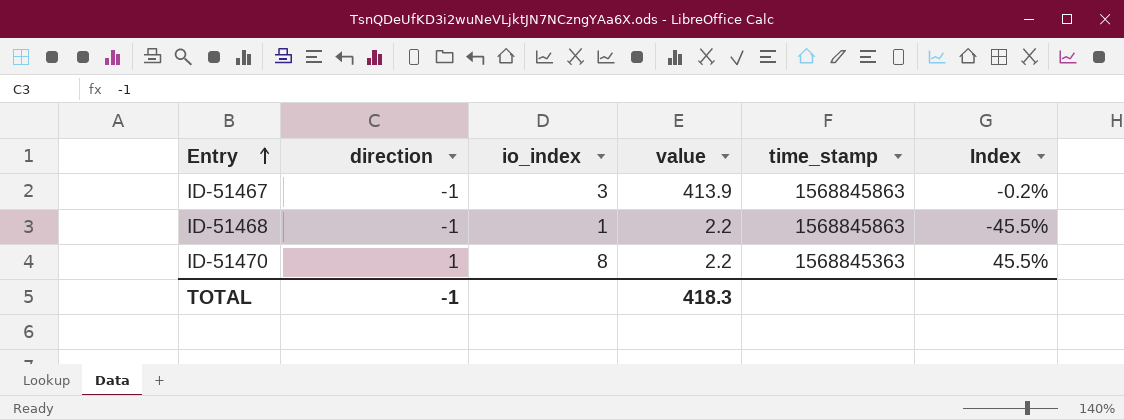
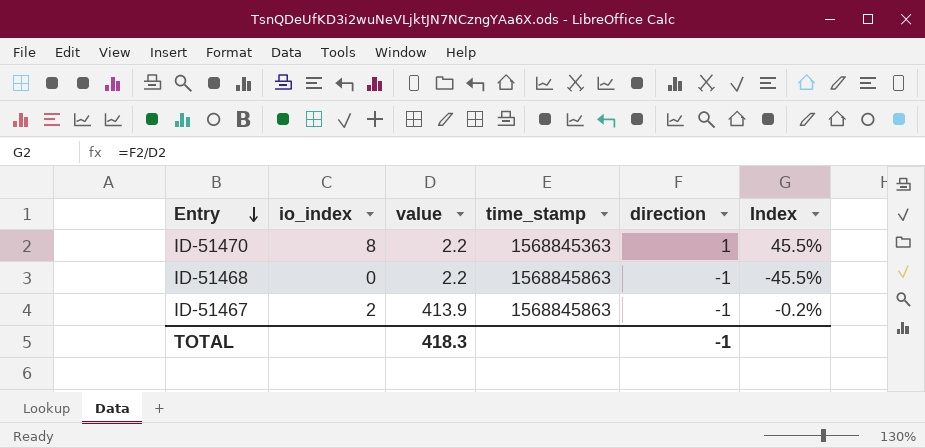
row order: Entry ascending -> Entry descending
column direction | position: 2 -> 5
ID-51468 | io_index: 1 -> 0
ID-51467 | io_index: 3 -> 2

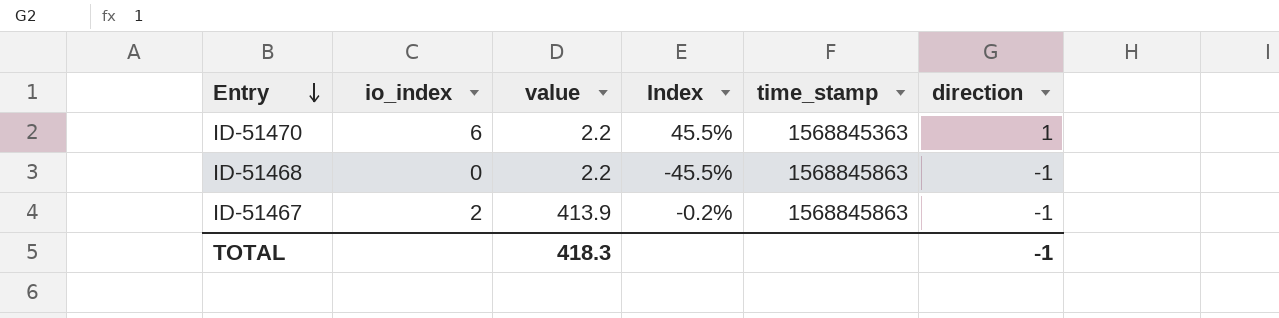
column Index | position: 6 -> 4
ID-51470 | io_index: 8 -> 6

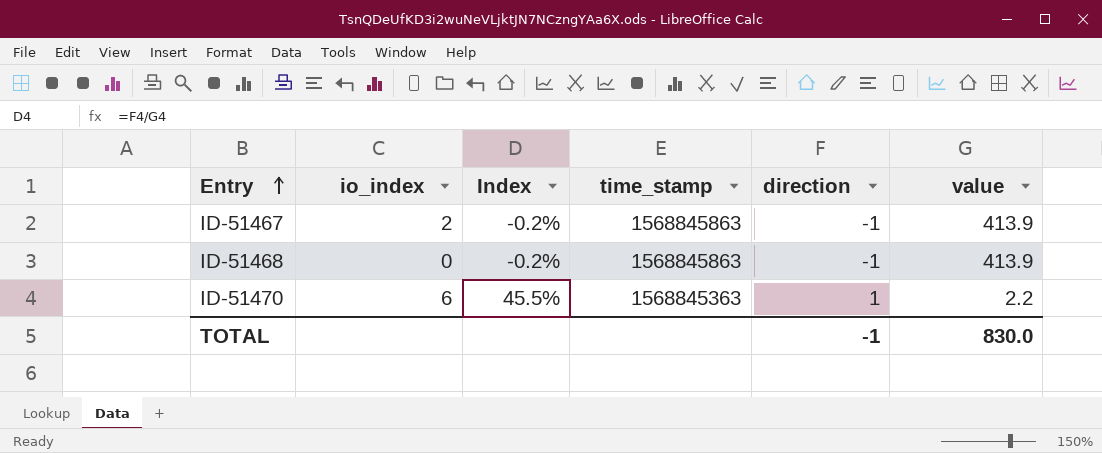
row order: Entry descending -> Entry ascending
column value | position: 3 -> 6
ID-51468 | Index: -45.5% -> -0.2%
ID-51468 | value: 2.2 -> 413.9
TOTAL | value: 418.3 -> 830.0

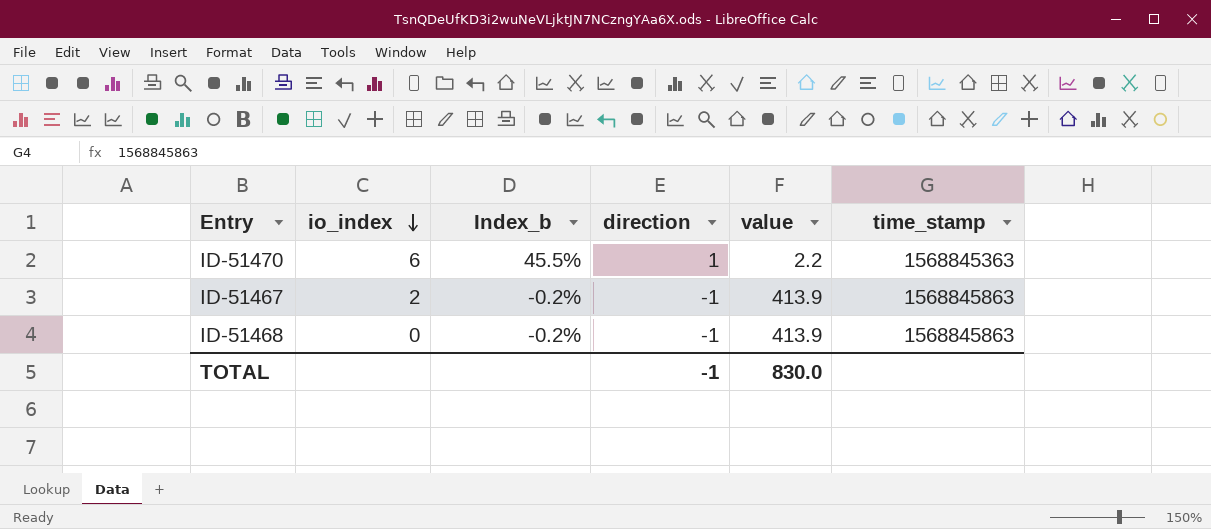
row order: Entry ascending -> io_index descending
column name: Index -> Index_b
column time_stamp | position: 4 -> 6

